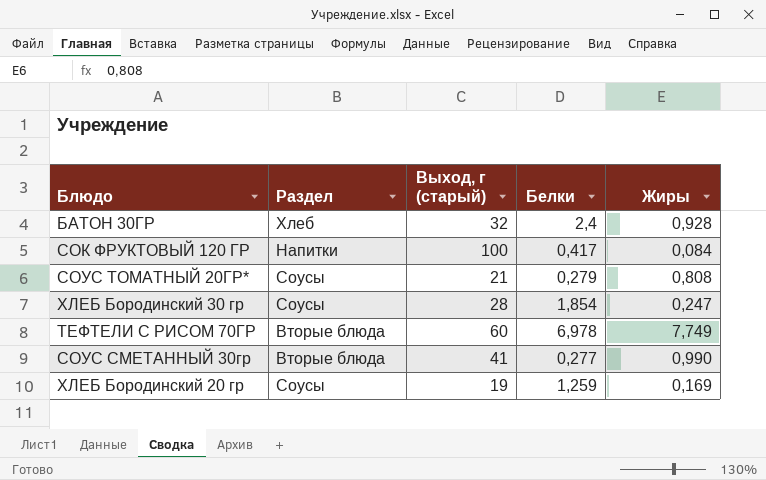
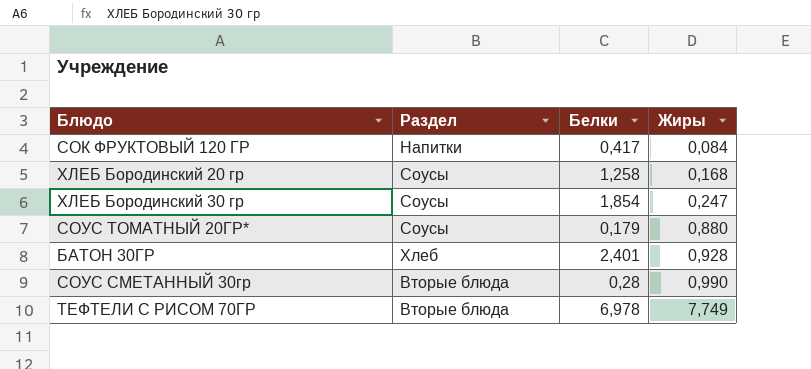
row order: none -> Жиры ascending
column Выход, г (старый) | position: 3 -> none
ХЛЕБ Бородинский 20 гр | Белки: 1,259 -> 1,258
ХЛЕБ Бородинский 20 гр | Жиры: 0,169 -> 0,168
СОУС ТОМАТНЫЙ 20ГР* | Белки: 0,279 -> 0,179
СОУС ТОМАТНЫЙ 20ГР* | Жиры: 0,808 -> 0,880
БАТОН 30ГР | Белки: 2,4 -> 2,401
СОУС СМЕТАННЫЙ 30гр | Белки: 0,277 -> 0,28

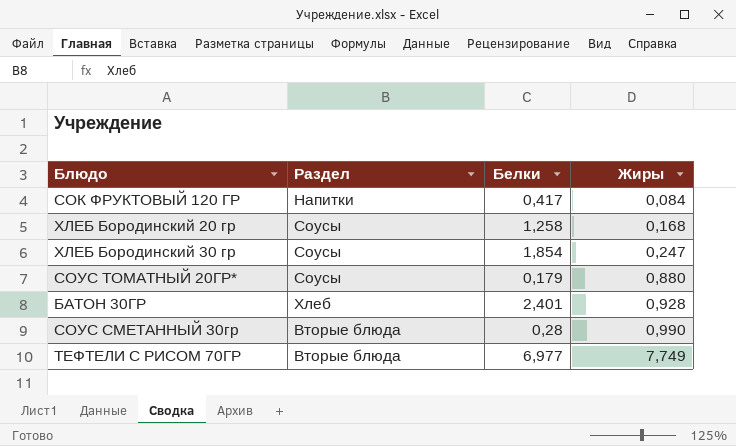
ТЕФТЕЛИ С РИСОМ 70ГР | Белки: 6,978 -> 6,977

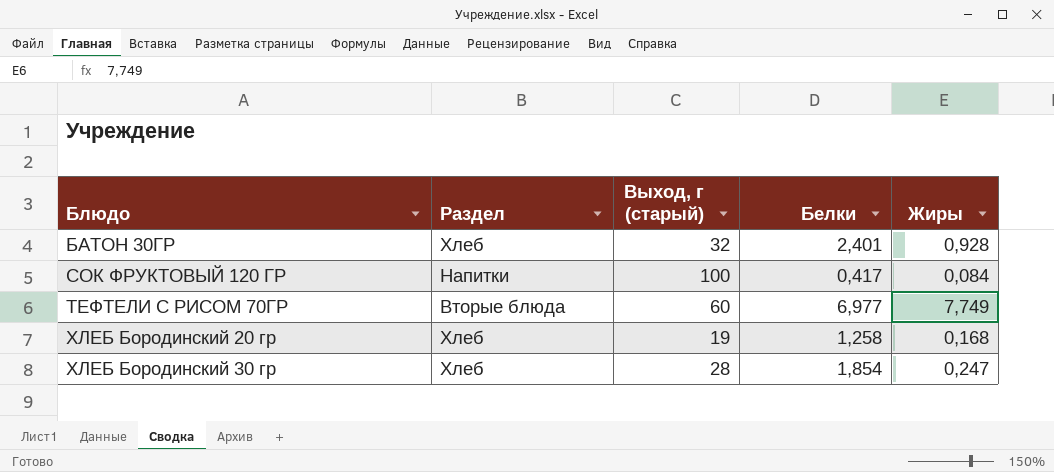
row order: Жиры ascending -> Блюдо ascending
column Выход, г (старый) | position: none -> 3
row СОУС ТОМАТНЫЙ 20ГР*: Соусы | 0,179 | 0,880 -> none
row СОУС СМЕТАННЫЙ 30гр: Вторые блюда | 0,28 | 0,990 -> none
ХЛЕБ Бородинский 20 гр | Раздел: Соусы -> Хлеб
ХЛЕБ Бородинский 30 гр | Раздел: Соусы -> Хлеб

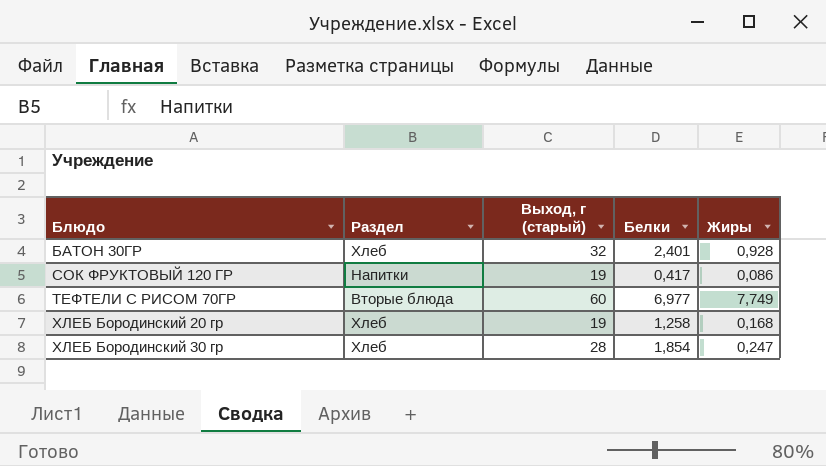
СОК ФРУКТОВЫЙ 120 ГР | Выход, г (старый): 100 -> 19
СОК ФРУКТОВЫЙ 120 ГР | Жиры: 0,084 -> 0,086

